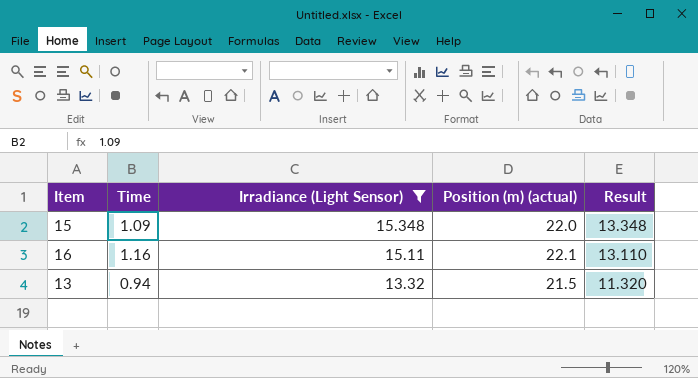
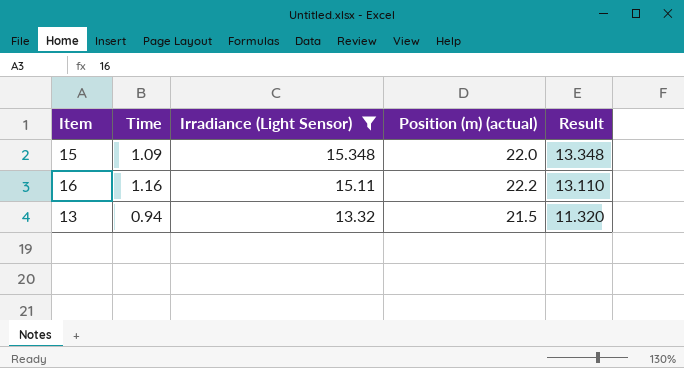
16 | Position (m) (actual): 22.1 -> 22.2

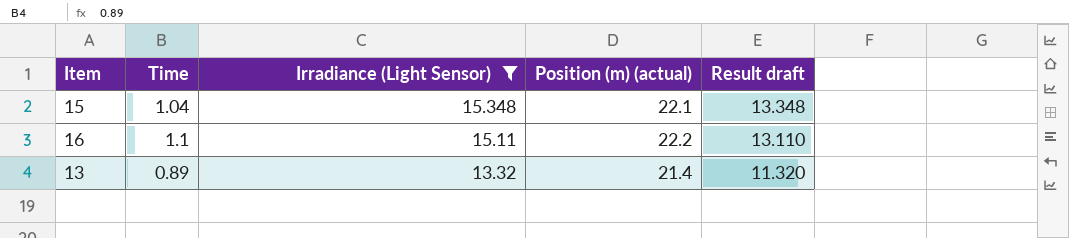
column name: Result -> Result draft
15 | Time: 1.09 -> 1.04
15 | Position (m) (actual): 22.0 -> 22.1
16 | Time: 1.16 -> 1.1
13 | Time: 0.94 -> 0.89
13 | Position (m) (actual): 21.5 -> 21.4

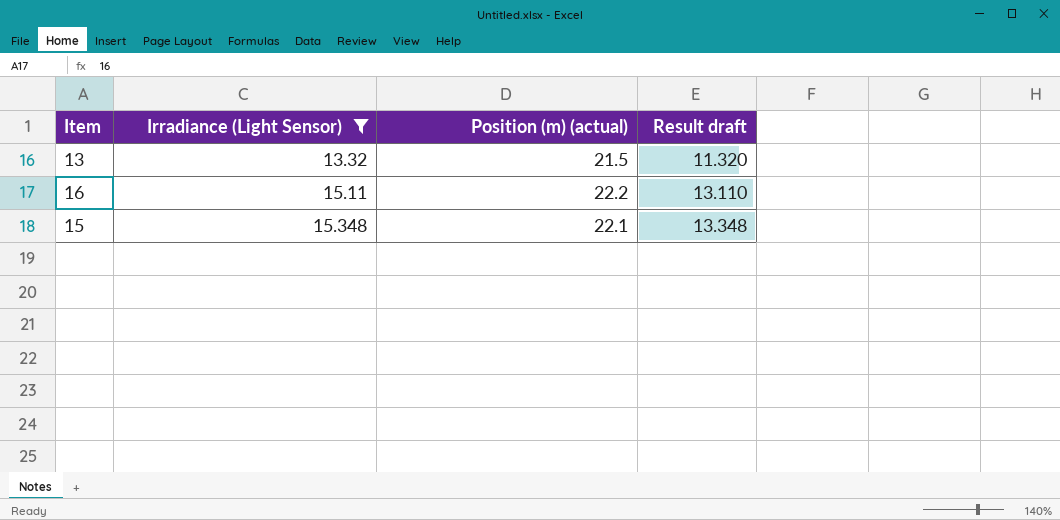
row order: Irradiance (Light Sensor) descending -> Irradiance (Light Sensor) ascending
column Time | position: 2 -> none
13 | Position (m) (actual): 21.4 -> 21.5

